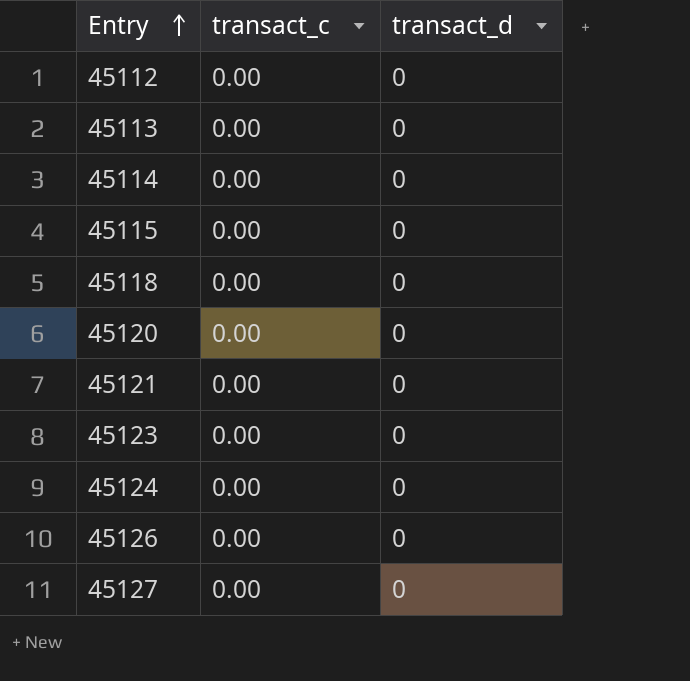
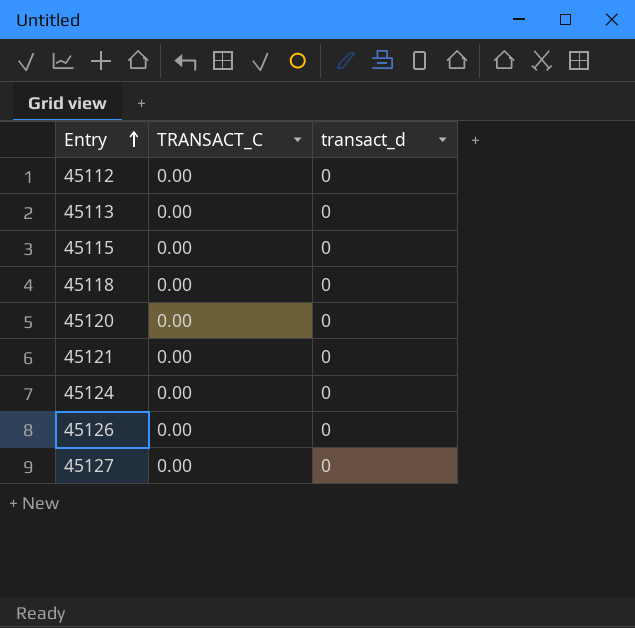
column name: transact_c -> TRANSACT_C
row 45114: 0.00 | 0 -> none
row 45123: 0.00 | 0 -> none

